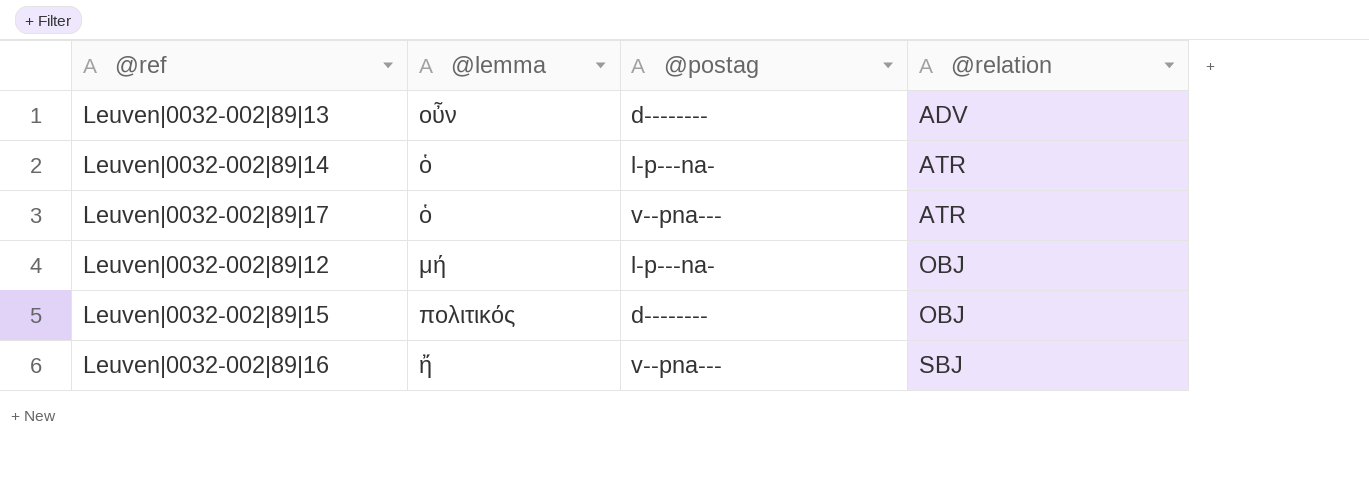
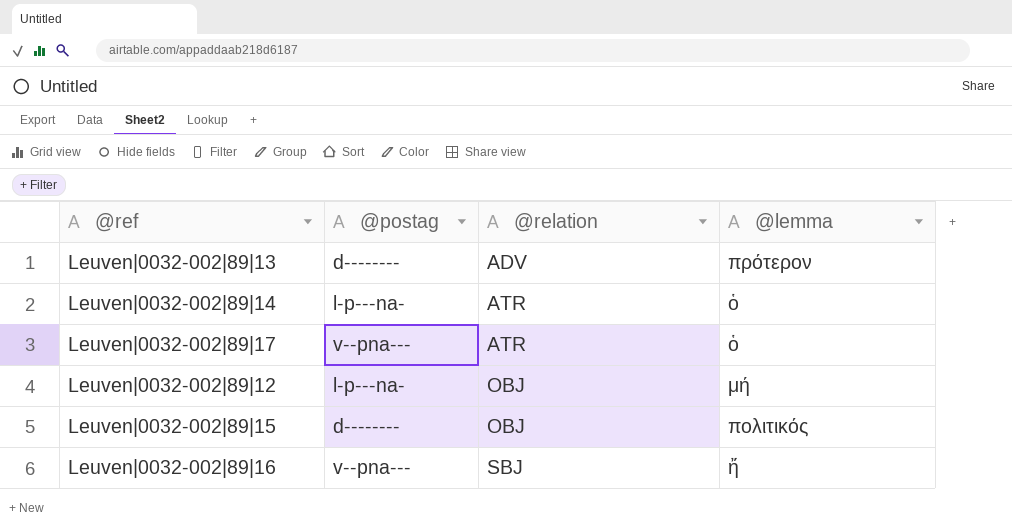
column @lemma | position: 2 -> 4
Leuven|0032-002|89|13 | @lemma: οὖν -> πρότερον

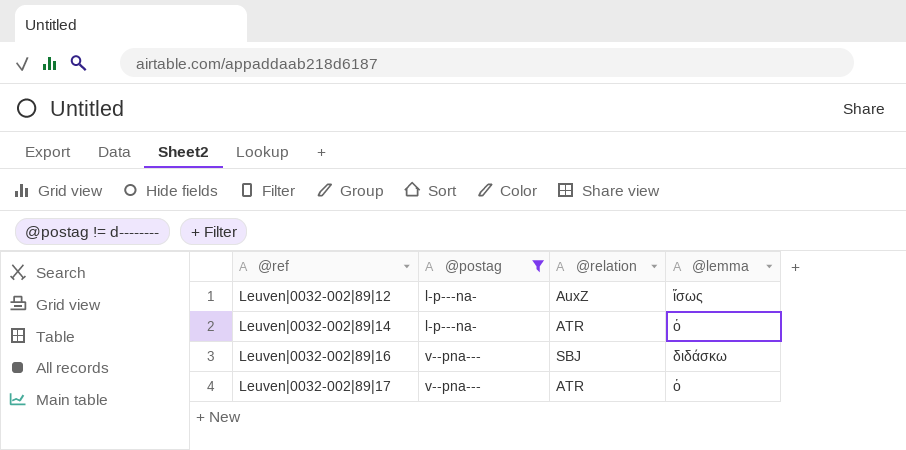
filter: none -> @postag != d--------
row order: @relation ascending -> @ref ascending
Leuven|0032-002|89|12 | @relation: OBJ -> AuxZ
Leuven|0032-002|89|12 | @lemma: μή -> ἴσως
Leuven|0032-002|89|16 | @lemma: ἤ -> διδάσκω

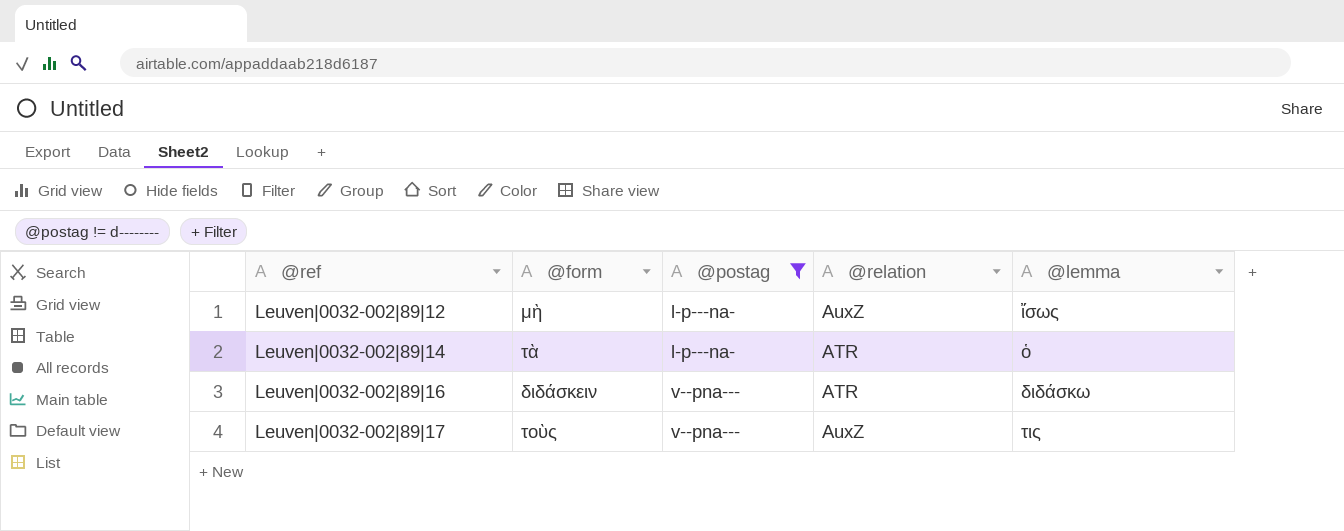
column @form | position: none -> 2
Leuven|0032-002|89|16 | @relation: SBJ -> ATR
Leuven|0032-002|89|17 | @relation: ATR -> AuxZ
Leuven|0032-002|89|17 | @lemma: ὁ -> τις

